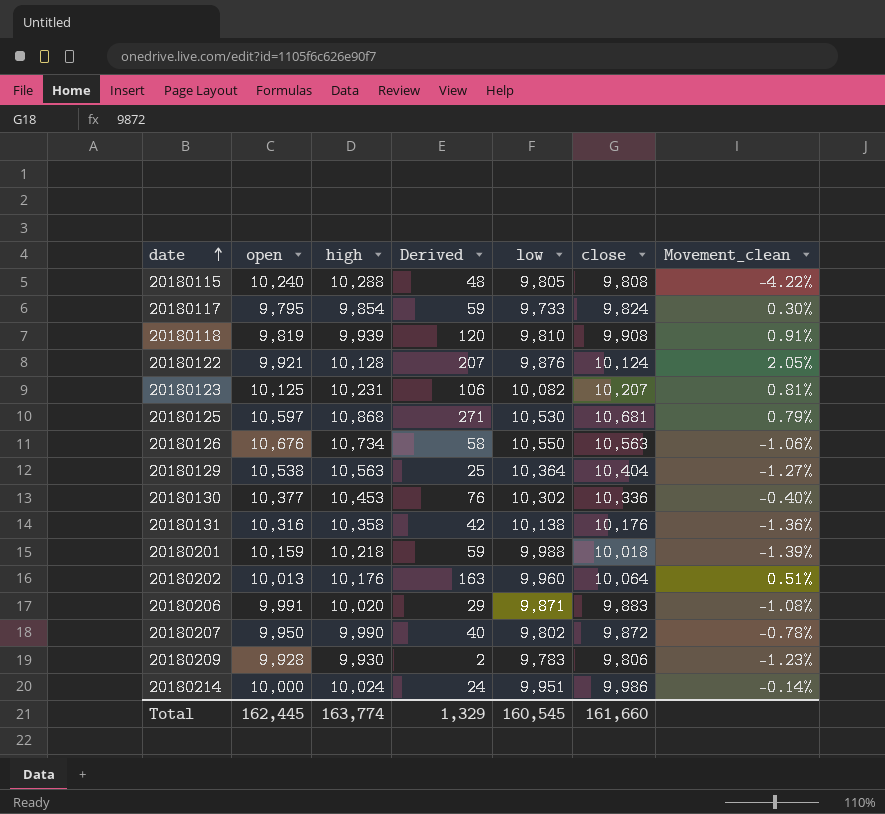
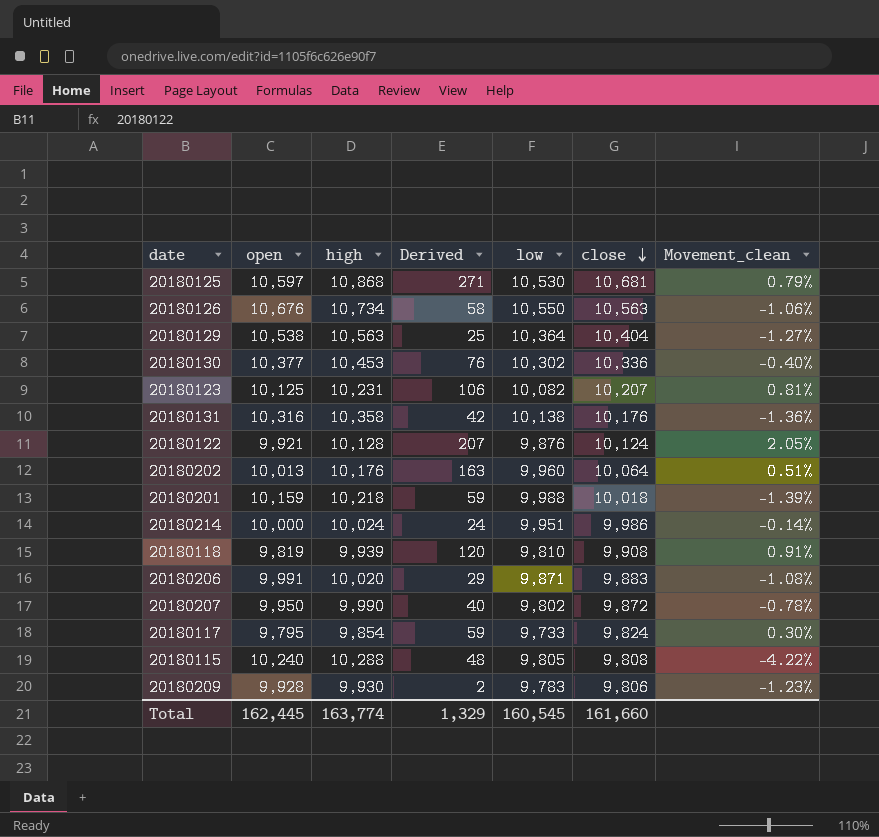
row order: date ascending -> close descending

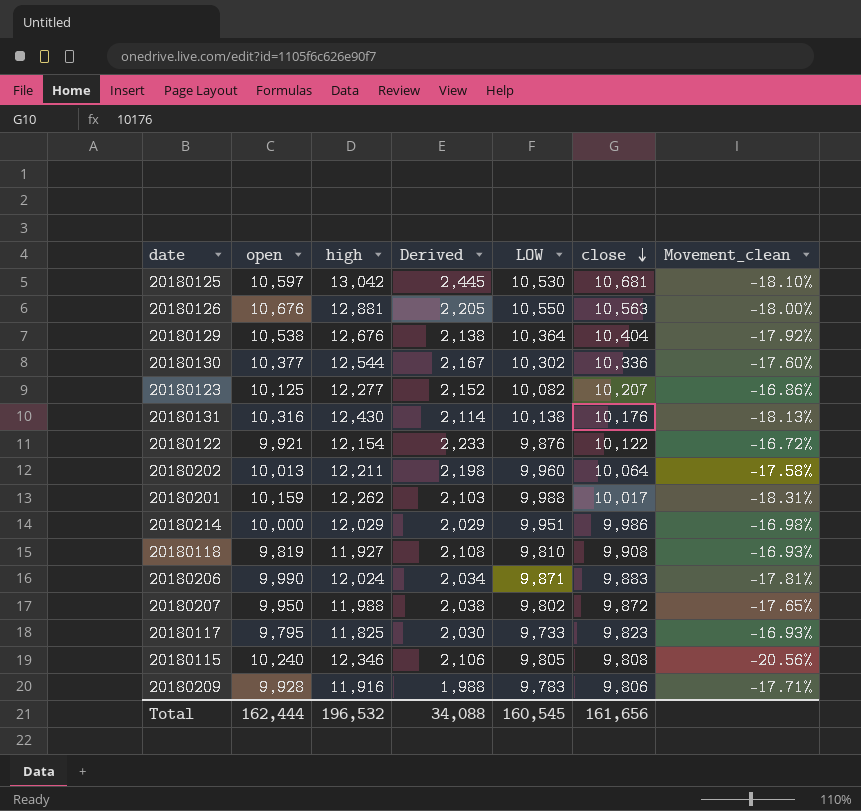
column name: low -> LOW
column Movement_clean | formula: ([close] - [open]) / [open] -> ([close] - [high]) / [high]
20180125 | high: 10,868 -> 13,042
20180125 | Derived: 271 -> 2,445
20180126 | high: 10,734 -> 12,881
20180126 | Derived: 58 -> 2,205
20180129 | high: 10,563 -> 12,676
20180129 | Derived: 25 -> 2,138
20180130 | high: 10,453 -> 12,544
20180130 | Derived: 76 -> 2,167
20180123 | high: 10,231 -> 12,277
20180123 | Derived: 106 -> 2,152
20180131 | high: 10,358 -> 12,430
20180131 | Derived: 42 -> 2,114
20180122 | high: 10,128 -> 12,154
20180122 | Derived: 207 -> 2,233
20180122 | close: 10,124 -> 10,122
20180202 | high: 10,176 -> 12,211
20180202 | Derived: 163 -> 2,198
20180201 | high: 10,218 -> 12,262
20180201 | Derived: 59 -> 2,103
20180201 | close: 10,018 -> 10,017
20180214 | high: 10,024 -> 12,029
20180214 | Derived: 24 -> 2,029
20180118 | high: 9,939 -> 11,927
20180118 | Derived: 120 -> 2,108
20180206 | open: 9,991 -> 9,990
20180206 | high: 10,020 -> 12,024
20180206 | Derived: 29 -> 2,034
20180207 | high: 9,990 -> 11,988
20180207 | Derived: 40 -> 2,038
20180117 | high: 9,854 -> 11,825
20180117 | Derived: 59 -> 2,030
20180117 | close: 9,824 -> 9,823
20180115 | high: 10,288 -> 12,346
20180115 | Derived: 48 -> 2,106
20180209 | high: 9,930 -> 11,916
20180209 | Derived: 2 -> 1,988
Total | open: 162,445 -> 162,444
Total | high: 163,774 -> 196,532
Total | Derived: 1,329 -> 34,088
Total | close: 161,660 -> 161,656

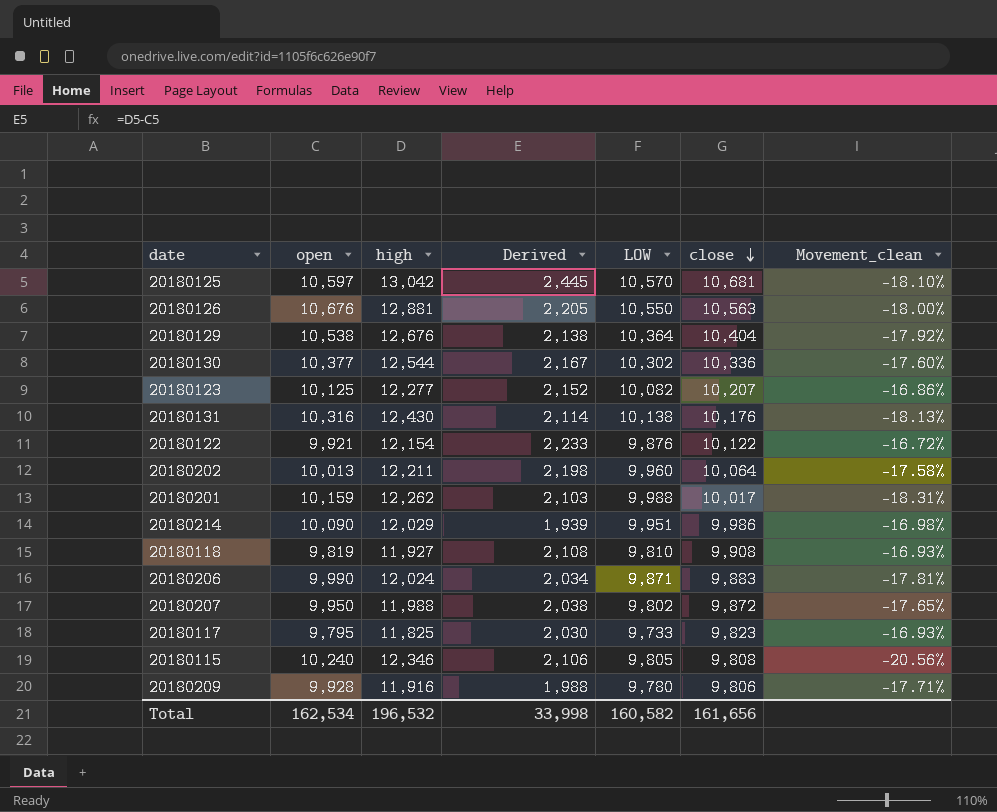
20180125 | LOW: 10,530 -> 10,570
20180214 | open: 10,000 -> 10,090
20180214 | Derived: 2,029 -> 1,939
20180209 | LOW: 9,783 -> 9,780
Total | open: 162,444 -> 162,534
Total | Derived: 34,088 -> 33,998
Total | LOW: 160,545 -> 160,582

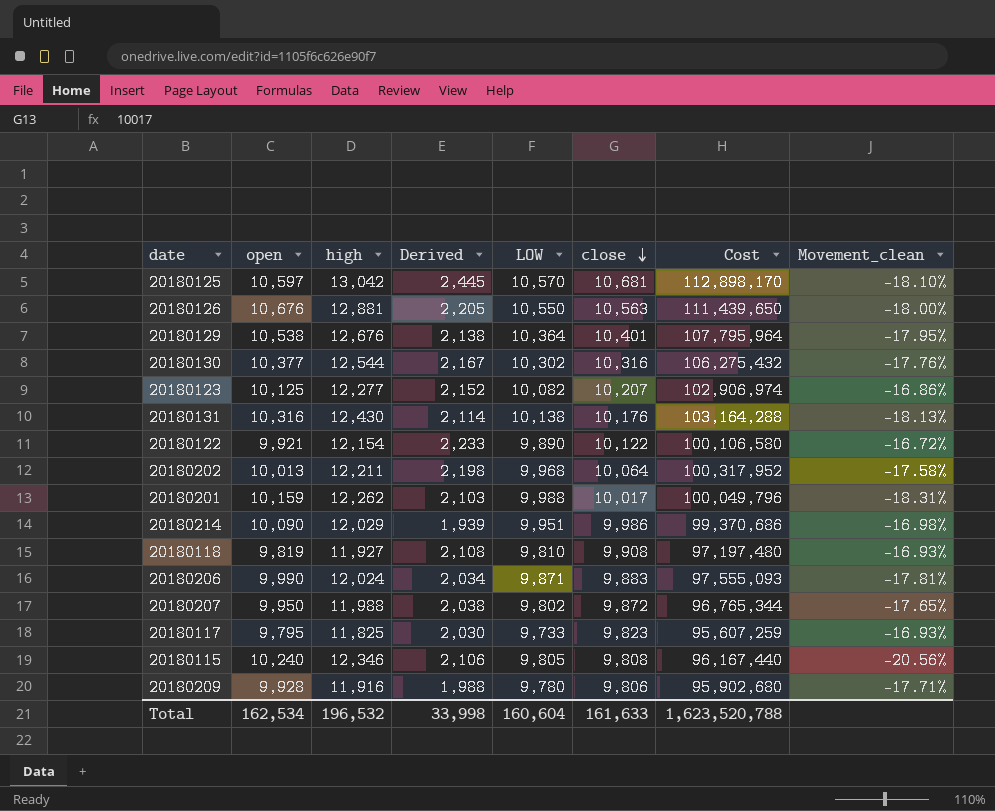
column Cost | formula: none -> [LOW] * [close]
20180129 | close: 10,404 -> 10,401
20180129 | Movement_clean: -17.92% -> -17.95%
20180130 | close: 10,336 -> 10,316
20180130 | Movement_clean: -17.60% -> -17.76%
20180122 | LOW: 9,876 -> 9,890
20180202 | LOW: 9,960 -> 9,968
Total | LOW: 160,582 -> 160,604
Total | close: 161,656 -> 161,633

